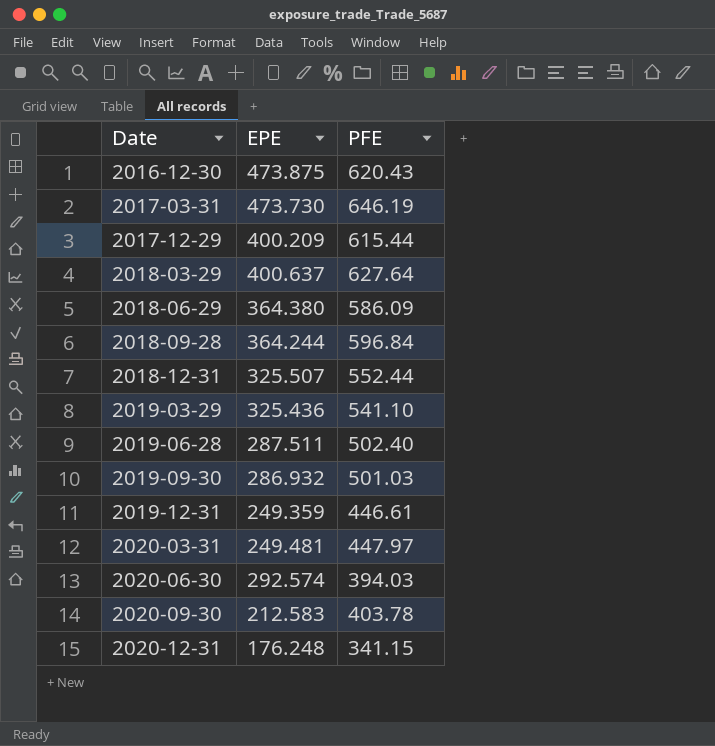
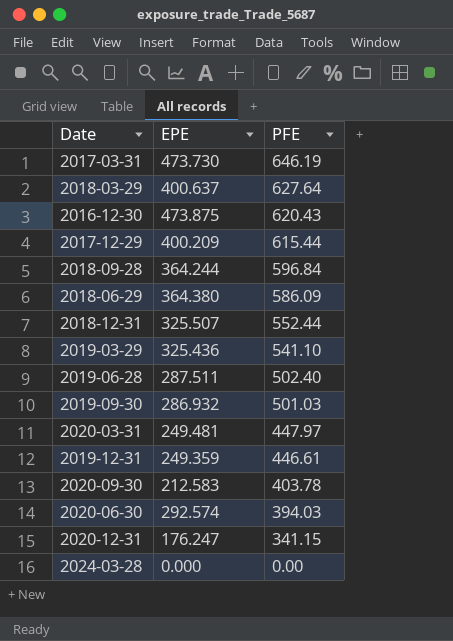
row order: Date ascending -> PFE descending
2020-12-31 | EPE: 176.248 -> 176.247
row 2024-03-28: none -> 0.000 | 0.00

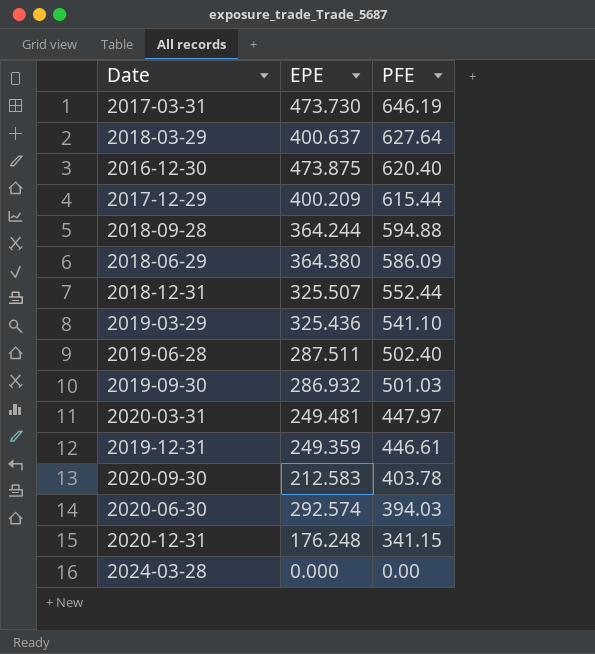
2016-12-30 | PFE: 620.43 -> 620.40
2018-09-28 | PFE: 596.84 -> 594.88
2020-12-31 | EPE: 176.247 -> 176.248

